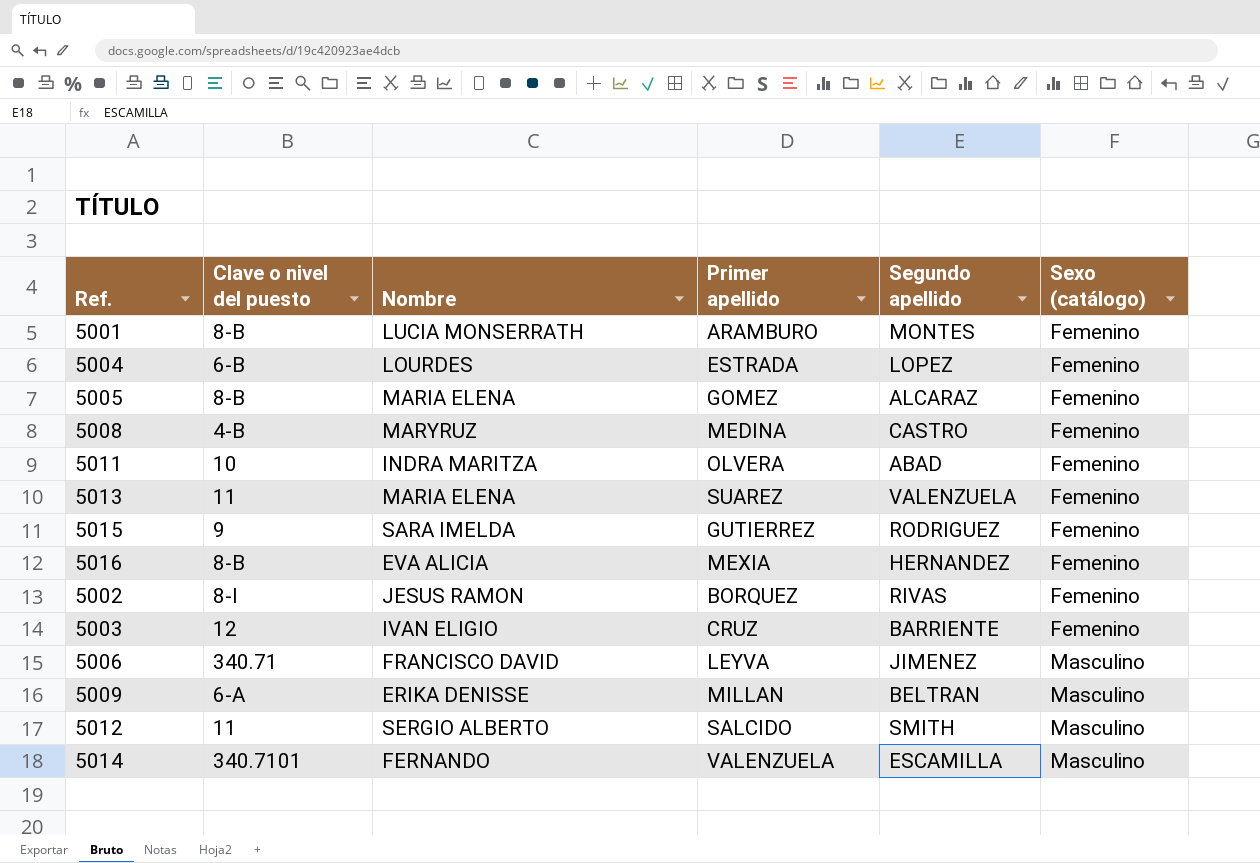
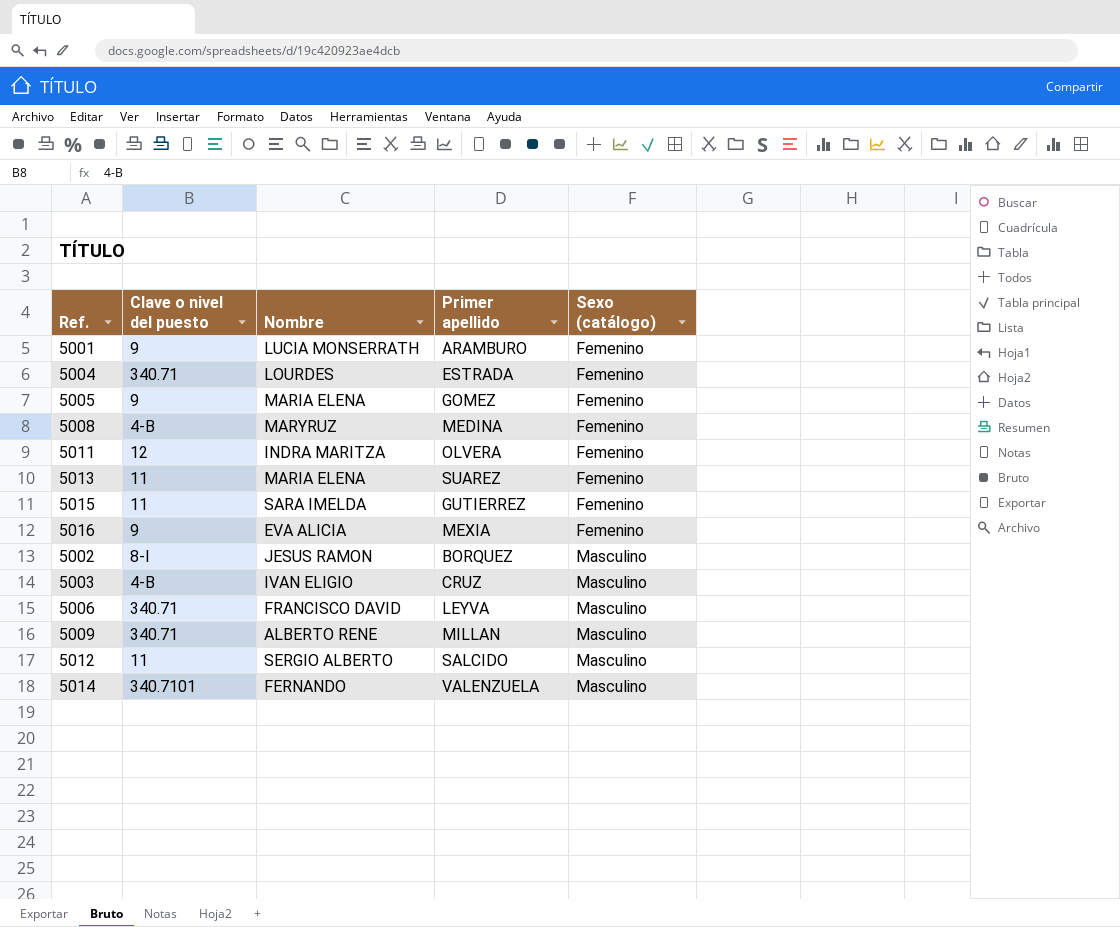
column Segundo apellido | position: 5 -> none
5001 | Clave o nivel del puesto: 8-B -> 9
5004 | Clave o nivel del puesto: 6-B -> 340.71
5005 | Clave o nivel del puesto: 8-B -> 9
5011 | Clave o nivel del puesto: 10 -> 12
5015 | Clave o nivel del puesto: 9 -> 11
5016 | Clave o nivel del puesto: 8-B -> 9
5002 | Sexo (catálogo): Femenino -> Masculino
5003 | Clave o nivel del puesto: 12 -> 4-B
5003 | Sexo (catálogo): Femenino -> Masculino
5009 | Clave o nivel del puesto: 6-A -> 340.71
5009 | Nombre: ERIKA DENISSE -> ALBERTO RENE

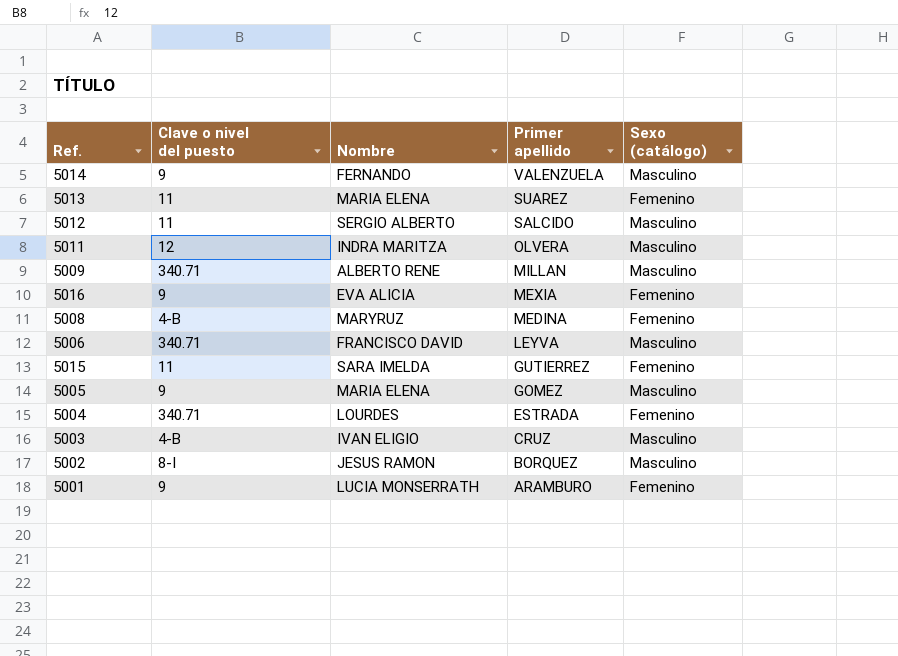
row order: Sexo (catálogo) ascending -> Primer apellido descending
5014 | Clave o nivel del puesto: 340.7101 -> 9
5011 | Sexo (catálogo): Femenino -> Masculino
5005 | Sexo (catálogo): Femenino -> Masculino

